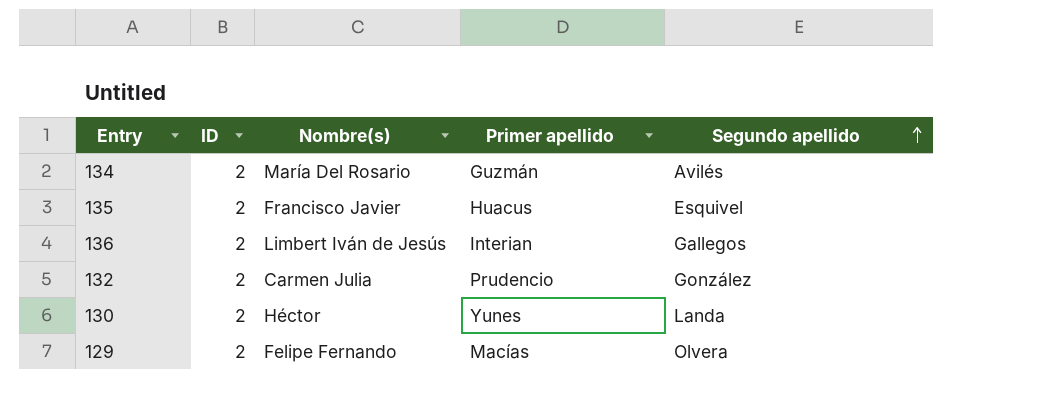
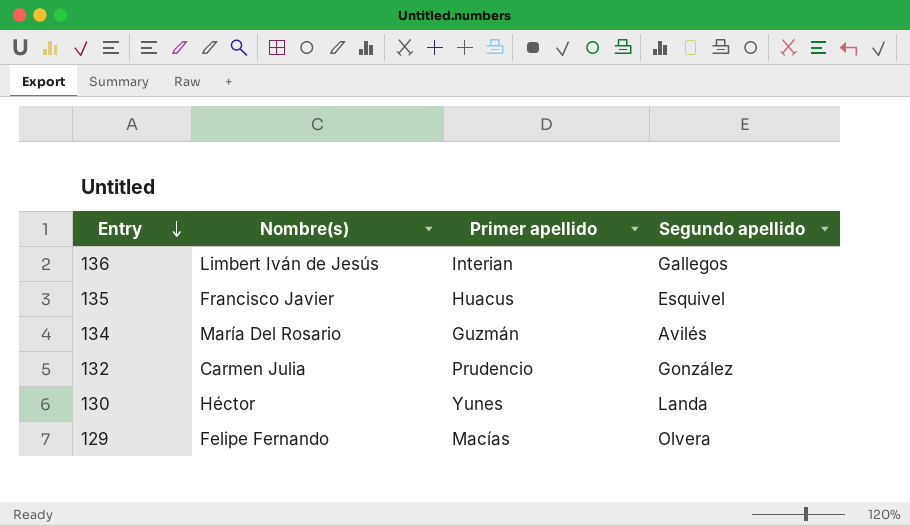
row order: Segundo apellido ascending -> Entry descending
column ID | position: 2 -> none

